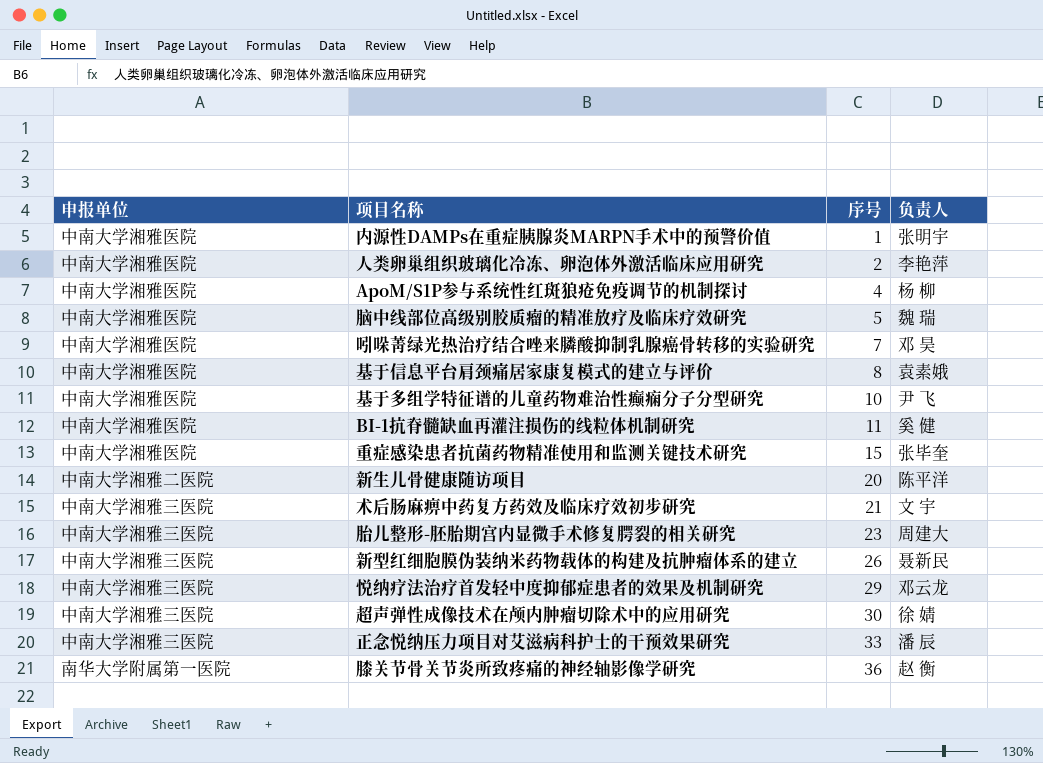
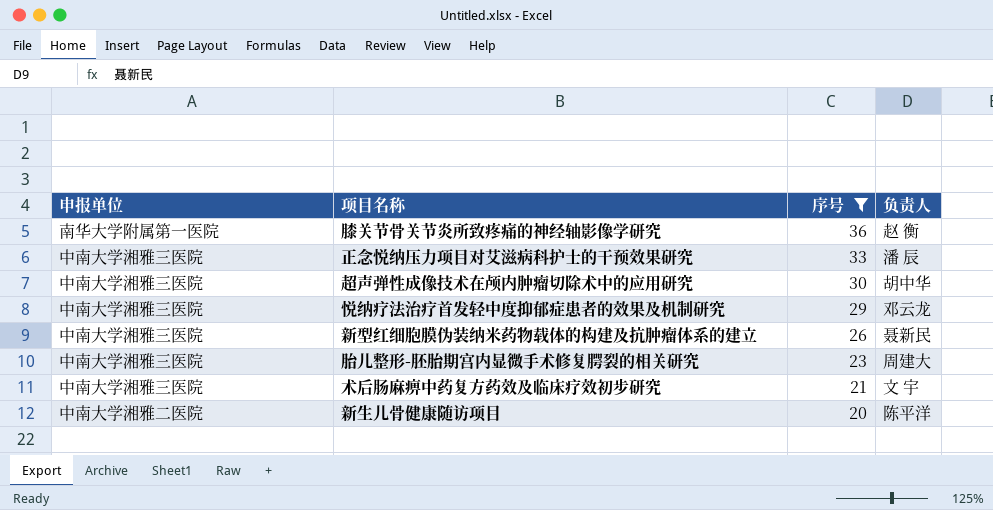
filter: none -> 序号 >= 20
row order: 序号 ascending -> 序号 descending
超声弹性成像技术在颅内肿瘤切除术中的应用研究 | 负责人: 徐 婧 -> 胡中华

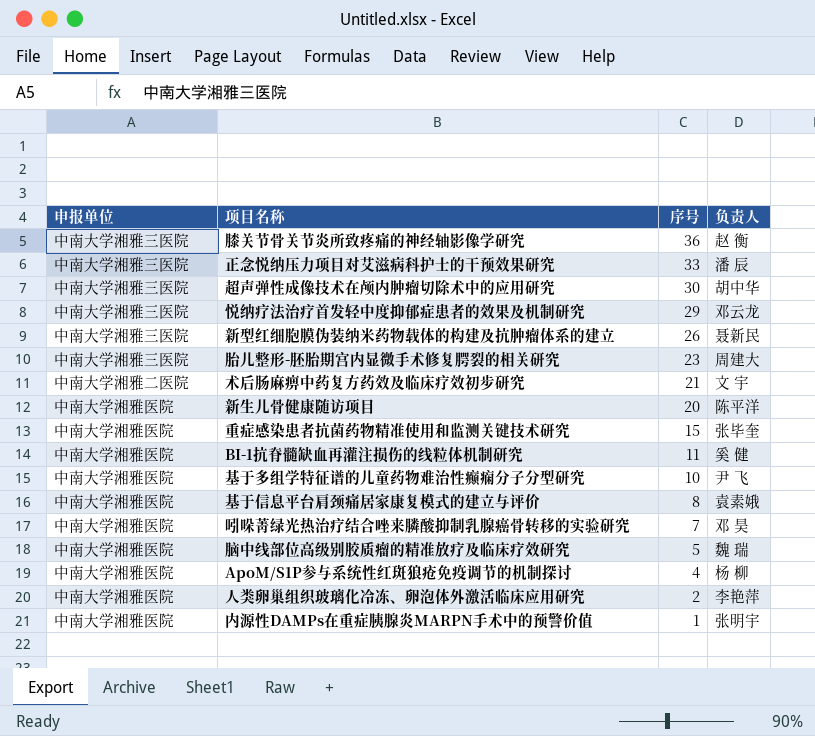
filter: 序号 >= 20 -> none
膝关节骨关节炎所致疼痛的神经轴影像学研究 | 申报单位: 南华大学附属第一医院 -> 中南大学湘雅三医院
术后肠麻痹中药复方药效及临床疗效初步研究 | 申报单位: 中南大学湘雅三医院 -> 中南大学湘雅二医院
新生儿骨健康随访项目 | 申报单位: 中南大学湘雅二医院 -> 中南大学湘雅医院

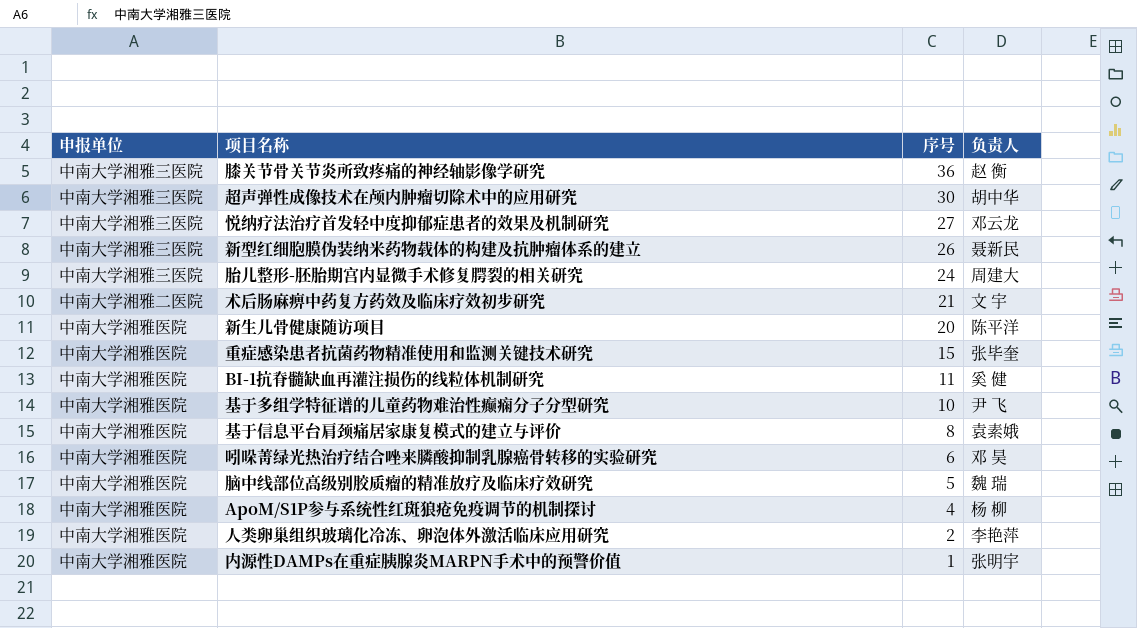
row 正念悦纳压力项目对艾滋病科护士的干预效果研究: 中南大学湘雅三医院 | 33 | 潘 辰 -> none
悦纳疗法治疗首发轻中度抑郁症患者的效果及机制研究 | 序号: 29 -> 27
胎儿整形-胚胎期宫内显微手术修复腭裂的相关研究 | 序号: 23 -> 24
吲哚菁绿光热治疗结合唑来膦酸抑制乳腺癌骨转移的实验研究 | 序号: 7 -> 6

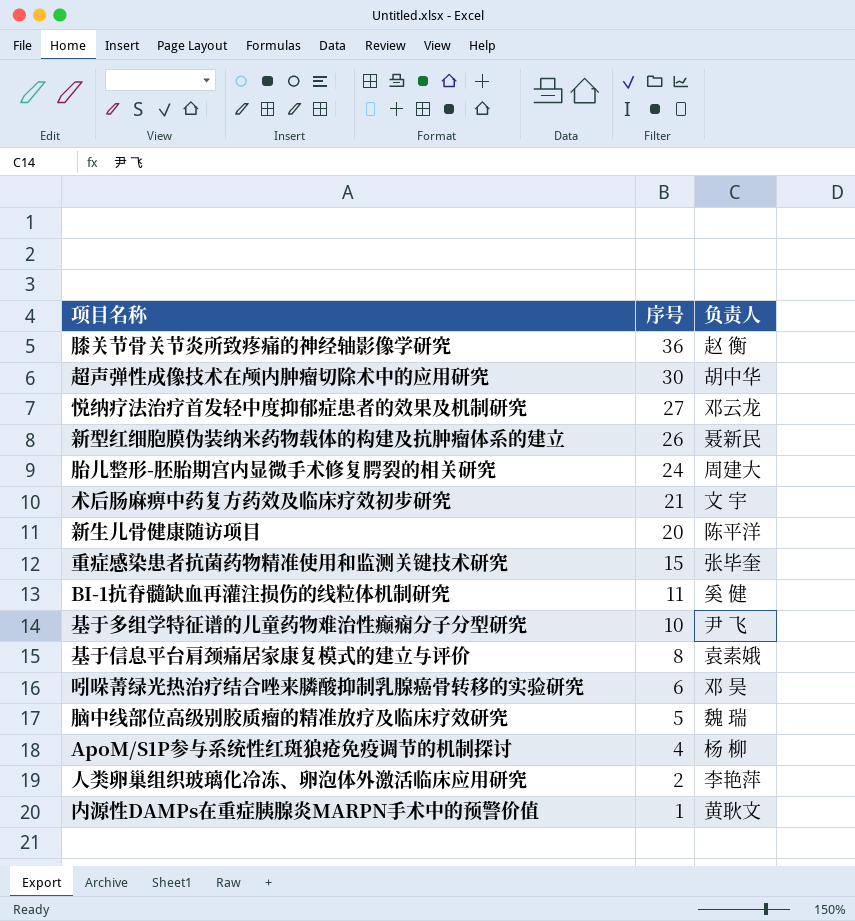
column 申报单位 | position: 1 -> none
内源性DAMPs在重症胰腺炎MARPN手术中的预警价值 | 负责人: 张明宇 -> 黄耿文

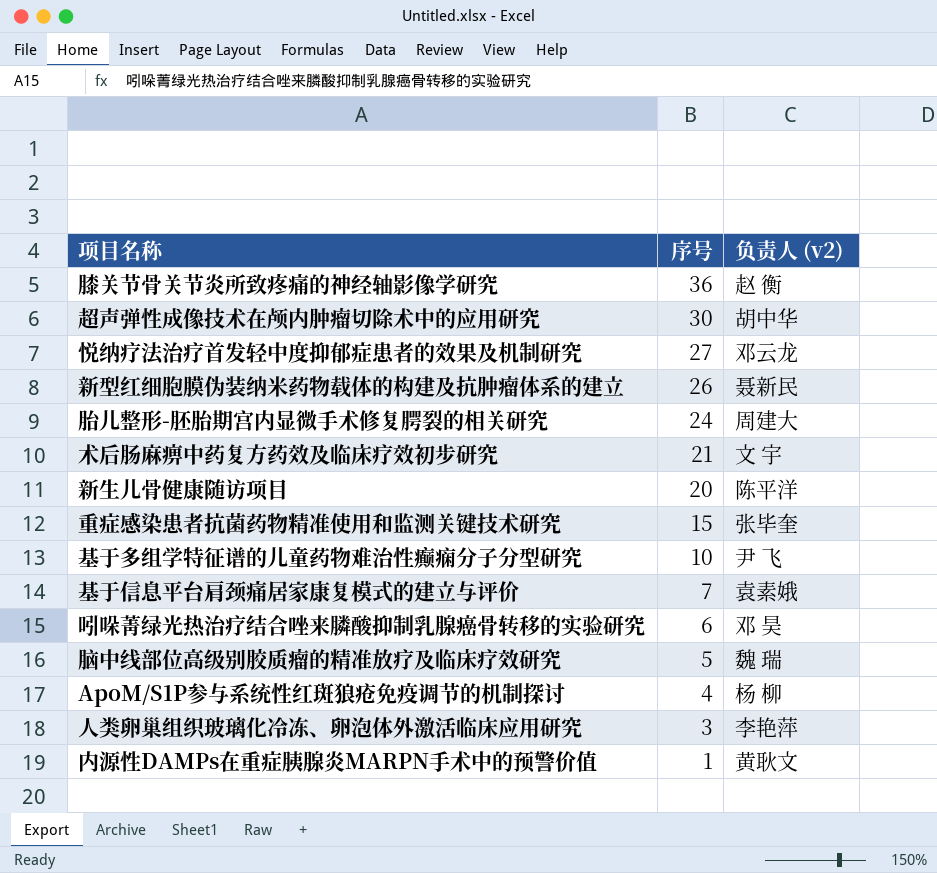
column name: 负责人 -> 负责人 (v2)
row BI-1抗脊髓缺血再灌注损伤的线粒体机制研究: 11 | 奚 健 -> none
基于信息平台肩颈痛居家康复模式的建立与评价 | 序号: 8 -> 7
人类卵巢组织玻璃化冷冻、卵泡体外激活临床应用研究 | 序号: 2 -> 3

